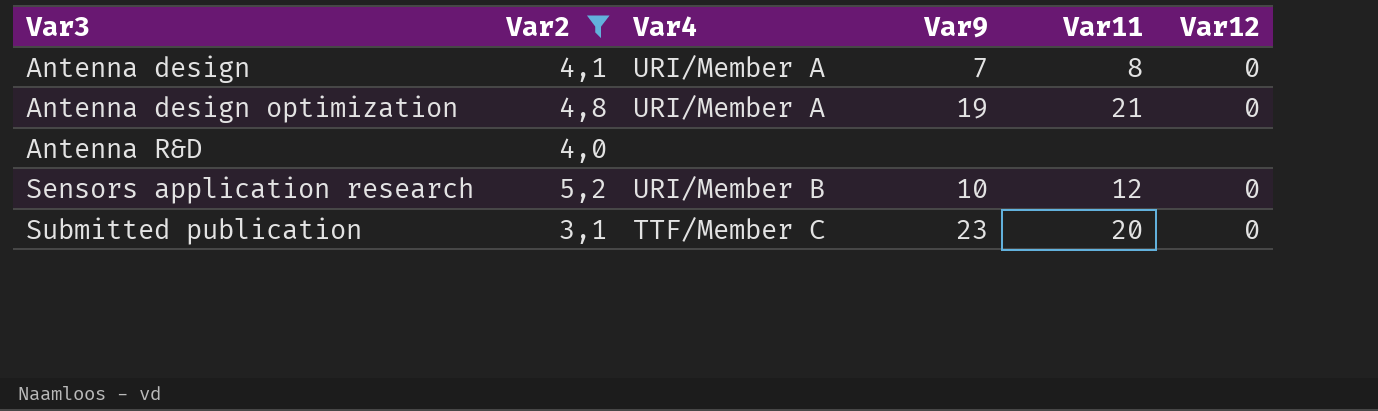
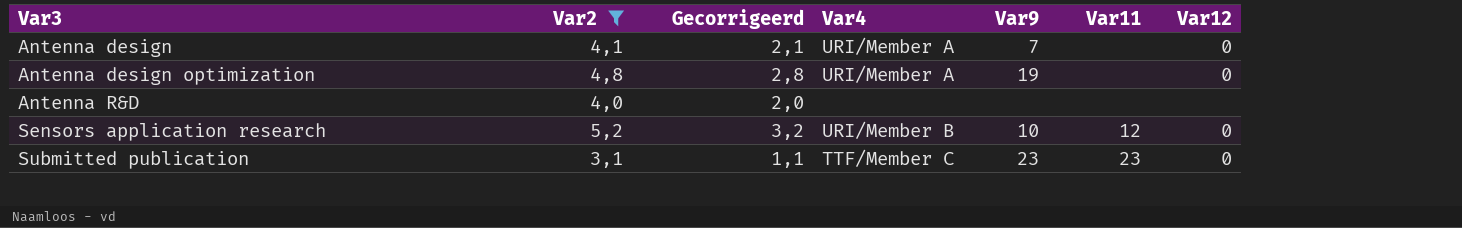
column Gecorrigeerd | formula: none -> [Var2] - 2
Antenna design | Var11: 8 -> none
Antenna design optimization | Var11: 21 -> none
Submitted publication | Var11: 20 -> 23

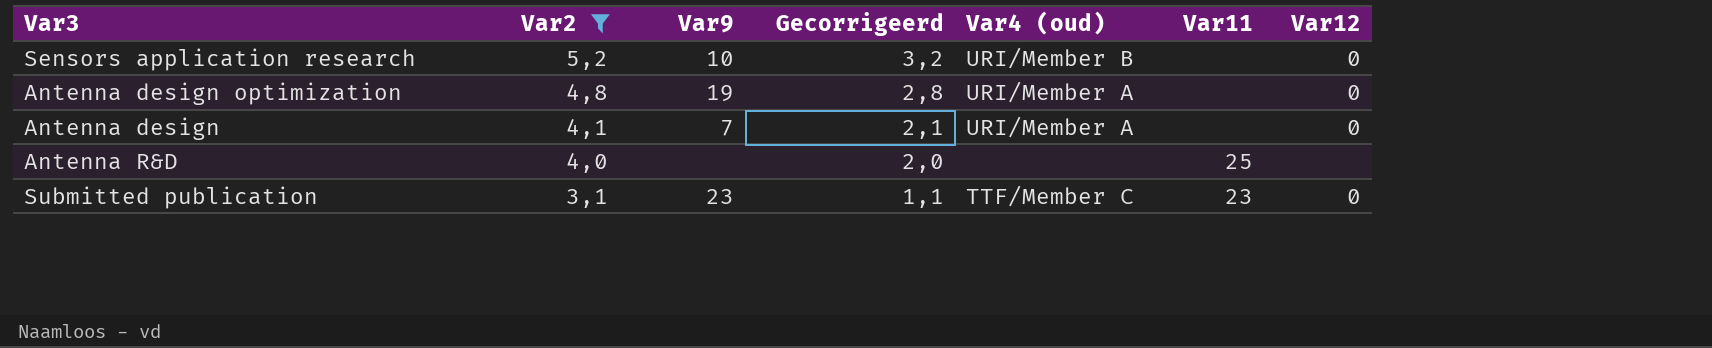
row order: Var3 ascending -> Var2 descending
column Var9 | position: 5 -> 3
column name: Var4 -> Var4 (oud)
Sensors application research | Var11: 12 -> none
Antenna R&D | Var11: none -> 25

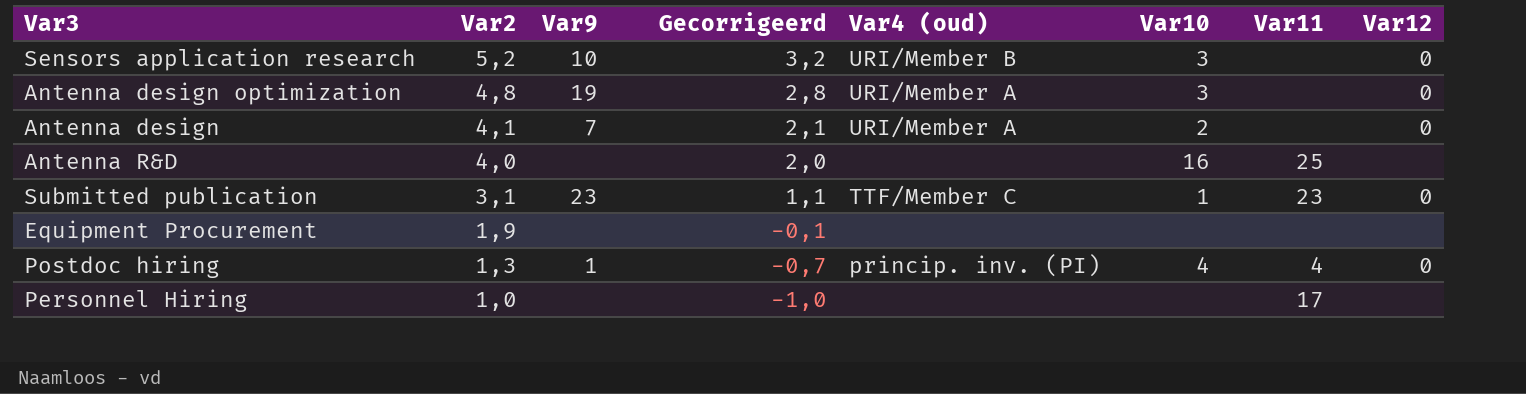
filter: Var2 >= 3,1 -> none
column Var10 | position: none -> 6

